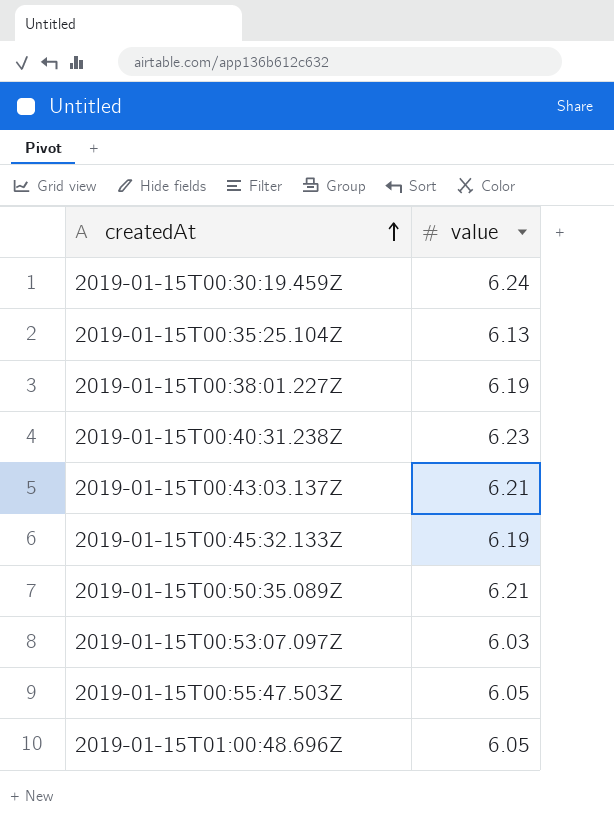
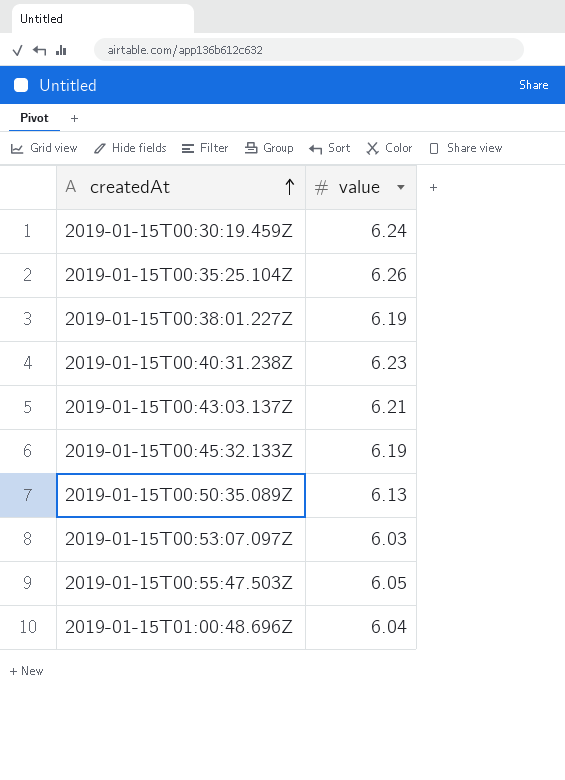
2019-01-15T00:35:25.104Z | value: 6.13 -> 6.26
2019-01-15T00:50:35.089Z | value: 6.21 -> 6.13
2019-01-15T01:00:48.696Z | value: 6.05 -> 6.04

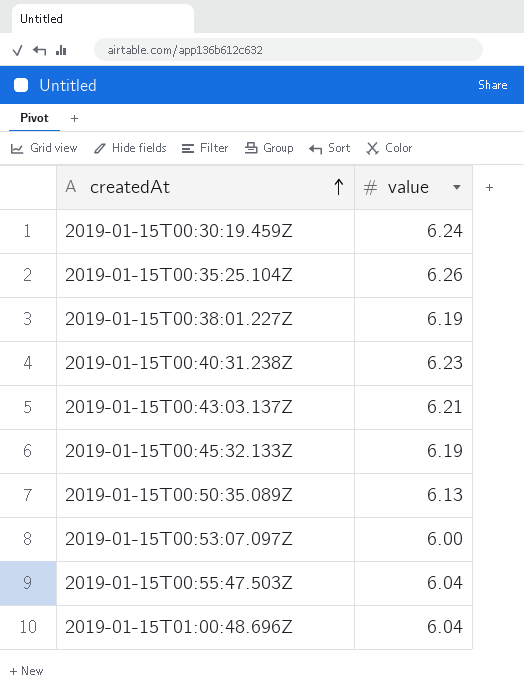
2019-01-15T00:53:07.097Z | value: 6.03 -> 6.00
2019-01-15T00:55:47.503Z | value: 6.05 -> 6.04

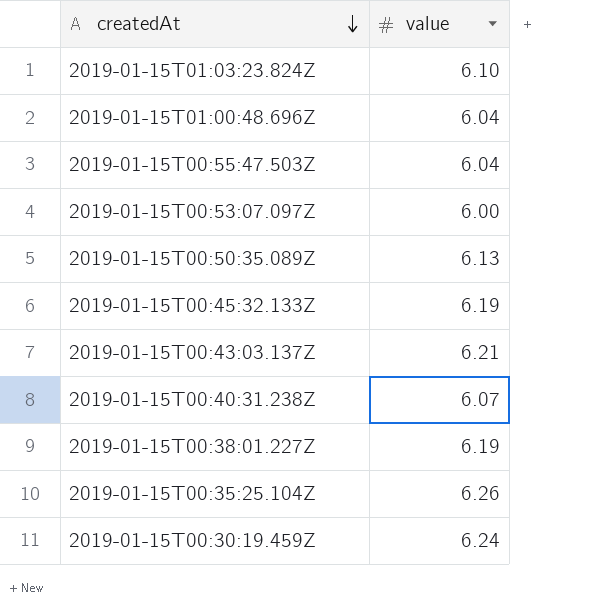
row order: createdAt ascending -> createdAt descending
row 2019-01-15T01:03:23.824Z: none -> 6.10
2019-01-15T00:40:31.238Z | value: 6.23 -> 6.07

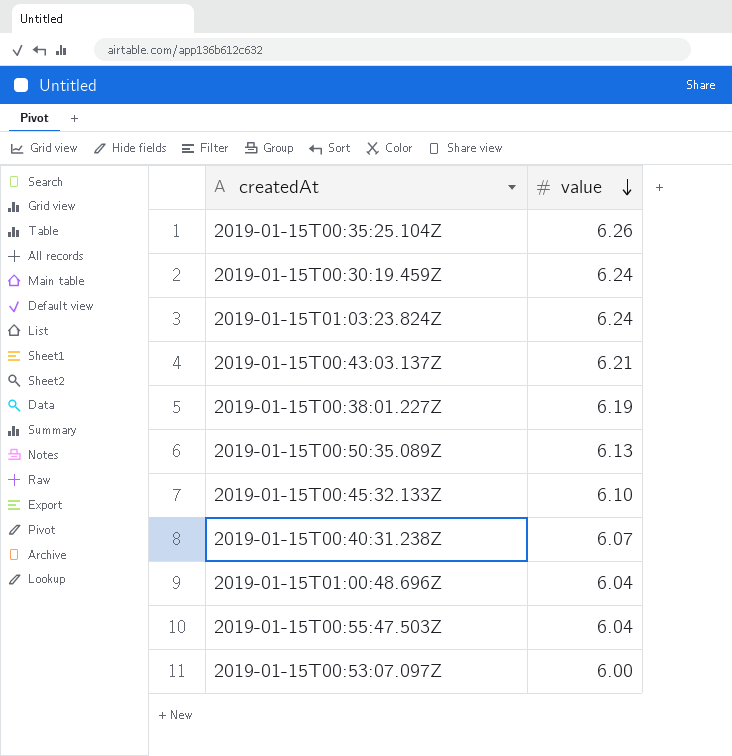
row order: createdAt descending -> value descending
2019-01-15T01:03:23.824Z | value: 6.10 -> 6.24
2019-01-15T00:45:32.133Z | value: 6.19 -> 6.10

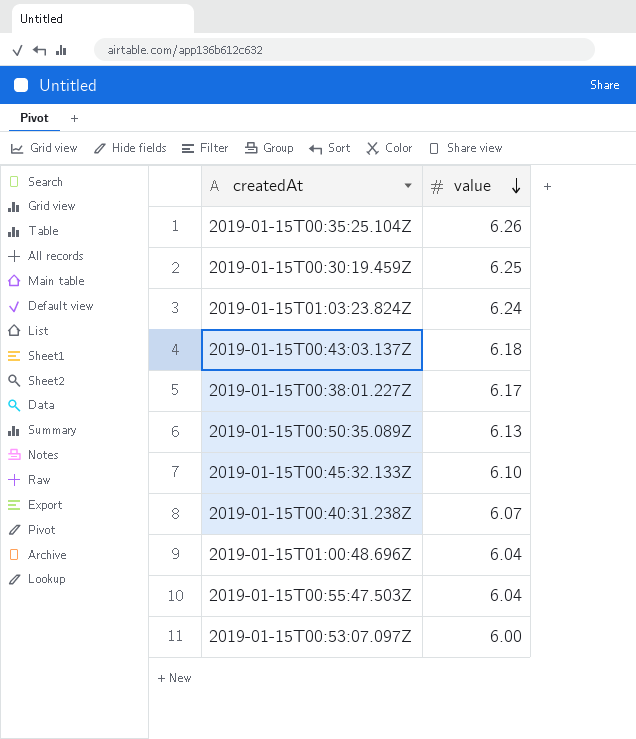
2019-01-15T00:30:19.459Z | value: 6.24 -> 6.25
2019-01-15T00:43:03.137Z | value: 6.21 -> 6.18
2019-01-15T00:38:01.227Z | value: 6.19 -> 6.17

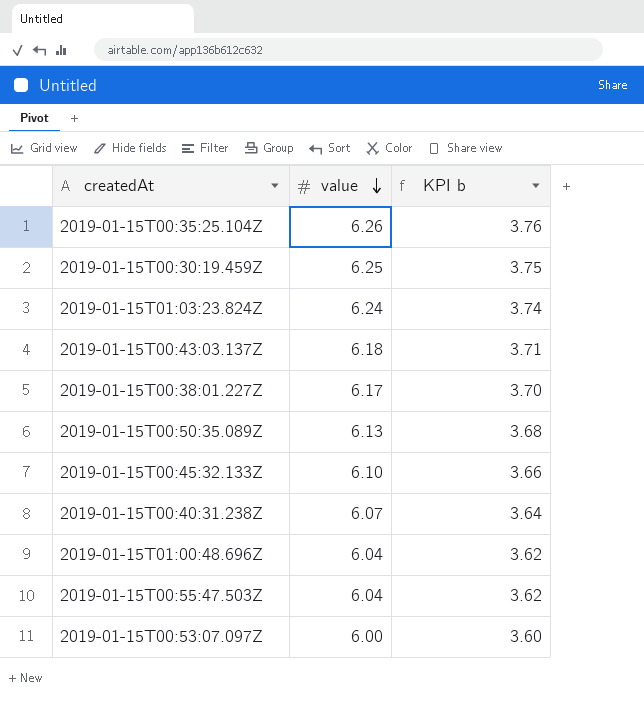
column KPI b | formula: none -> [value] * 0.6

